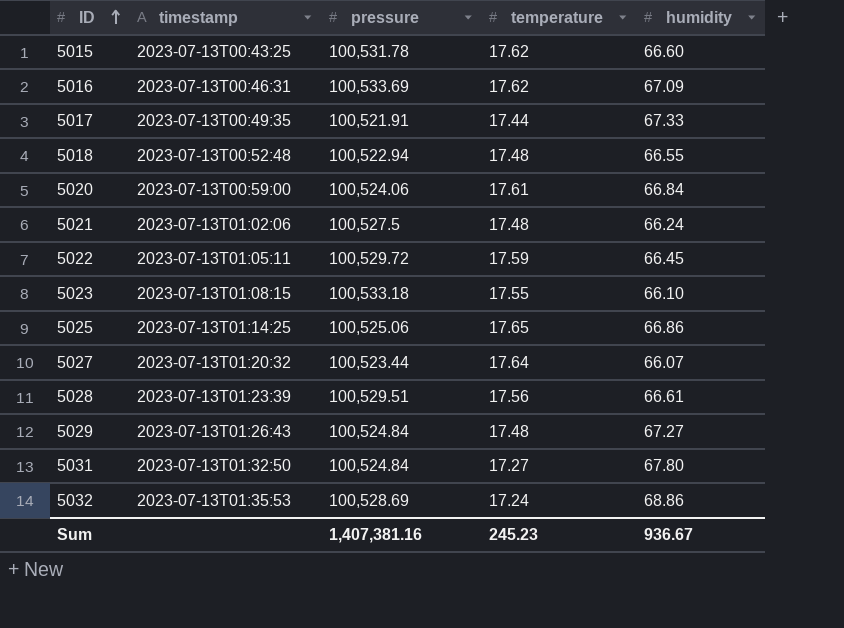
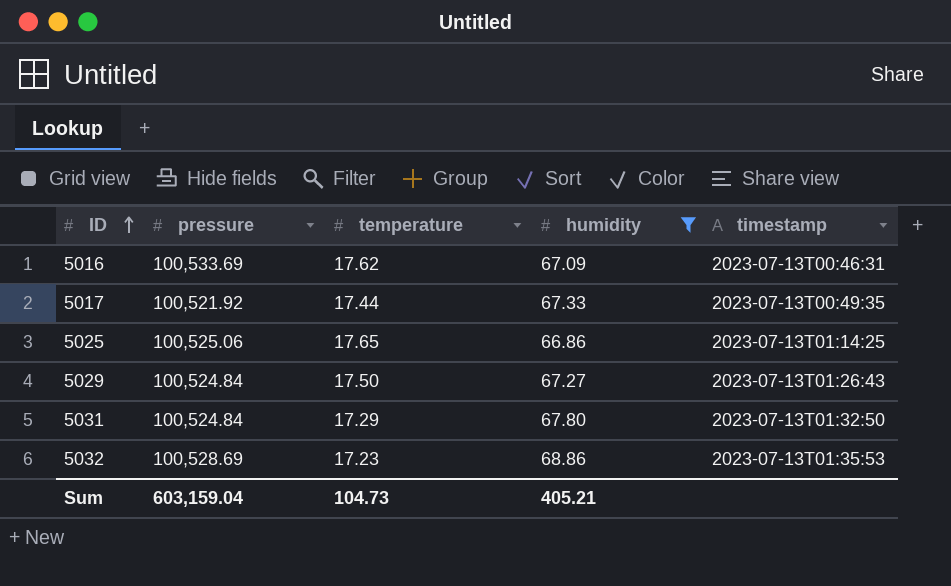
filter: none -> humidity >= 66.86
column timestamp | position: 2 -> 5
5017 | pressure: 100,521.91 -> 100,521.92
5029 | temperature: 17.48 -> 17.50
5031 | temperature: 17.27 -> 17.29
5032 | temperature: 17.24 -> 17.23
Sum | pressure: 1,407,381.16 -> 603,159.04
Sum | temperature: 245.23 -> 104.73
Sum | humidity: 936.67 -> 405.21

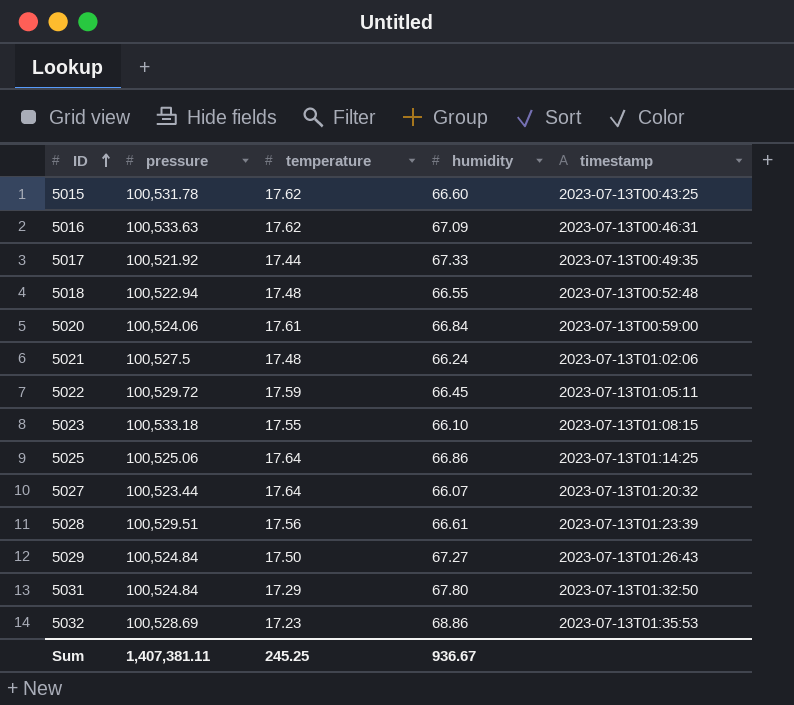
filter: humidity >= 66.86 -> none
5016 | pressure: 100,533.69 -> 100,533.63
5025 | temperature: 17.65 -> 17.64
Sum | pressure: 603,159.04 -> 1,407,381.11
Sum | temperature: 104.73 -> 245.25
Sum | humidity: 405.21 -> 936.67

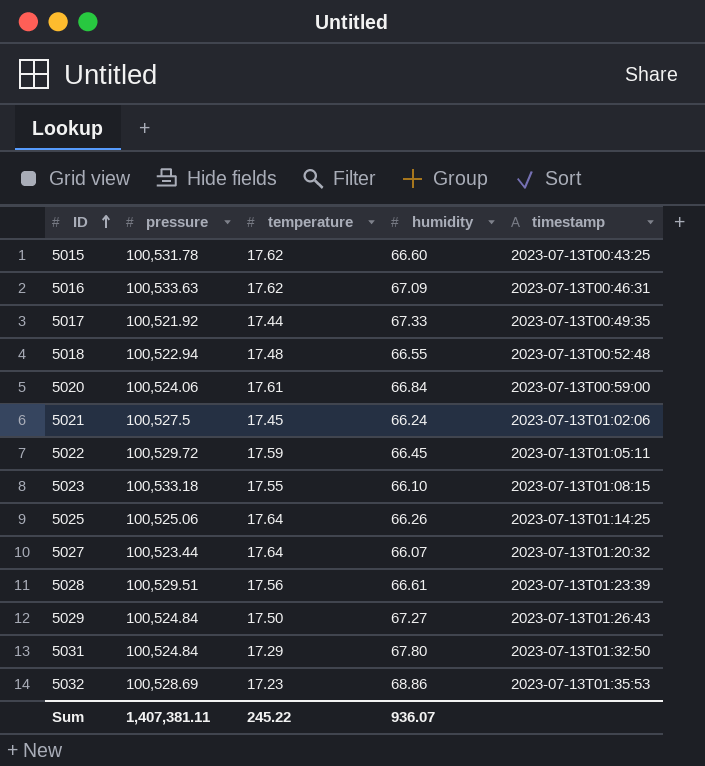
5021 | temperature: 17.48 -> 17.45
5025 | humidity: 66.86 -> 66.26
Sum | temperature: 245.25 -> 245.22
Sum | humidity: 936.67 -> 936.07

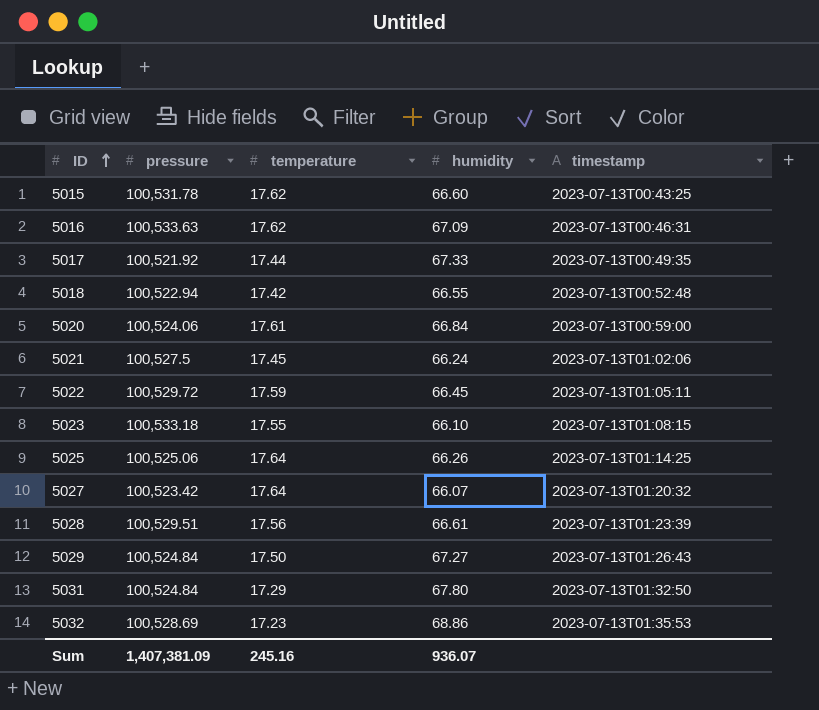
5018 | temperature: 17.48 -> 17.42
5027 | pressure: 100,523.44 -> 100,523.42
Sum | pressure: 1,407,381.11 -> 1,407,381.09
Sum | temperature: 245.22 -> 245.16

